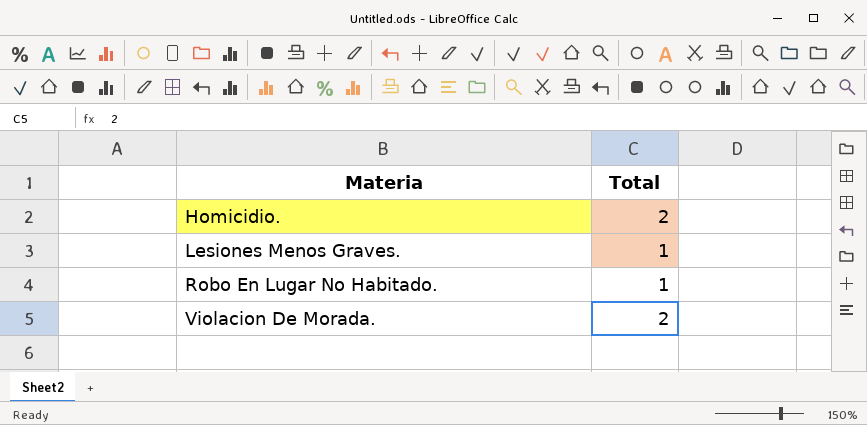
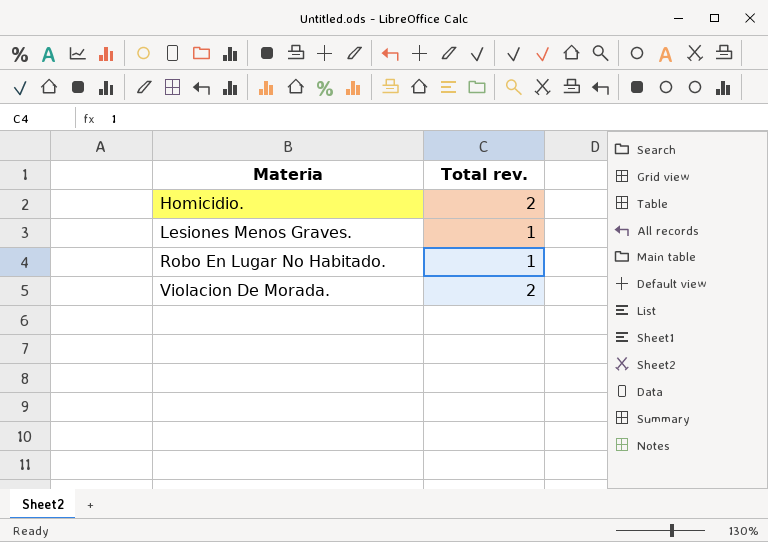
column name: Total -> Total rev.

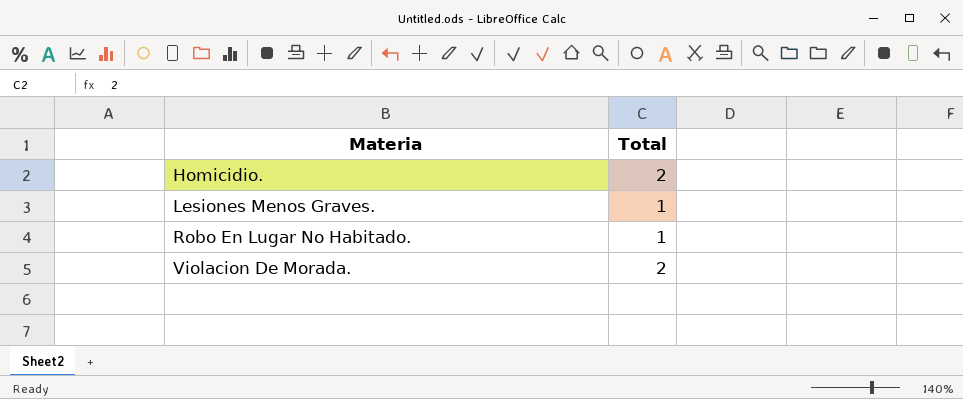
column name: Total rev. -> Total

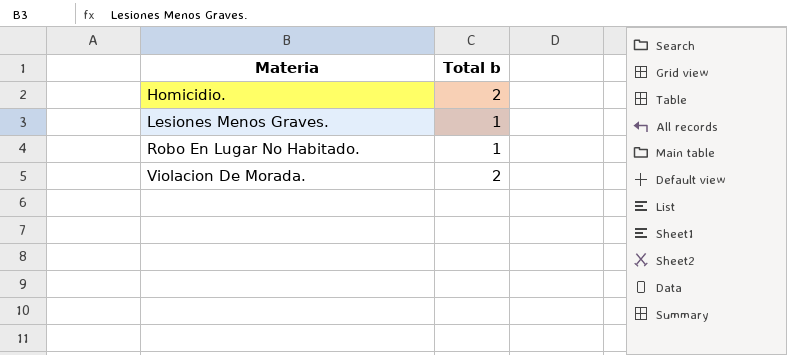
column name: Total -> Total b

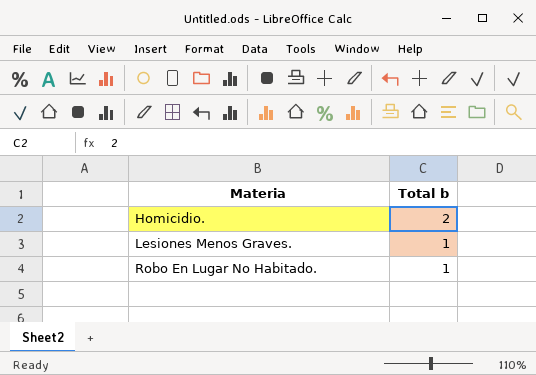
row Violacion De Morada.: 2 -> none

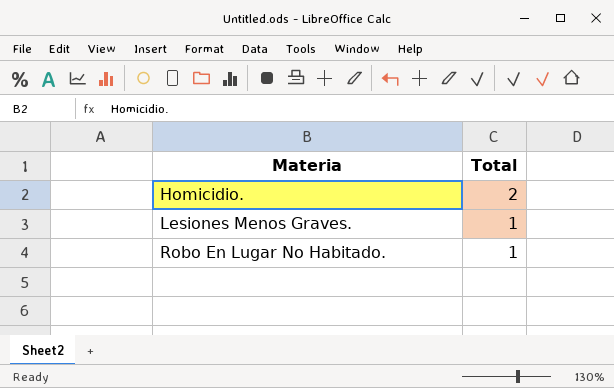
column name: Total b -> Total

